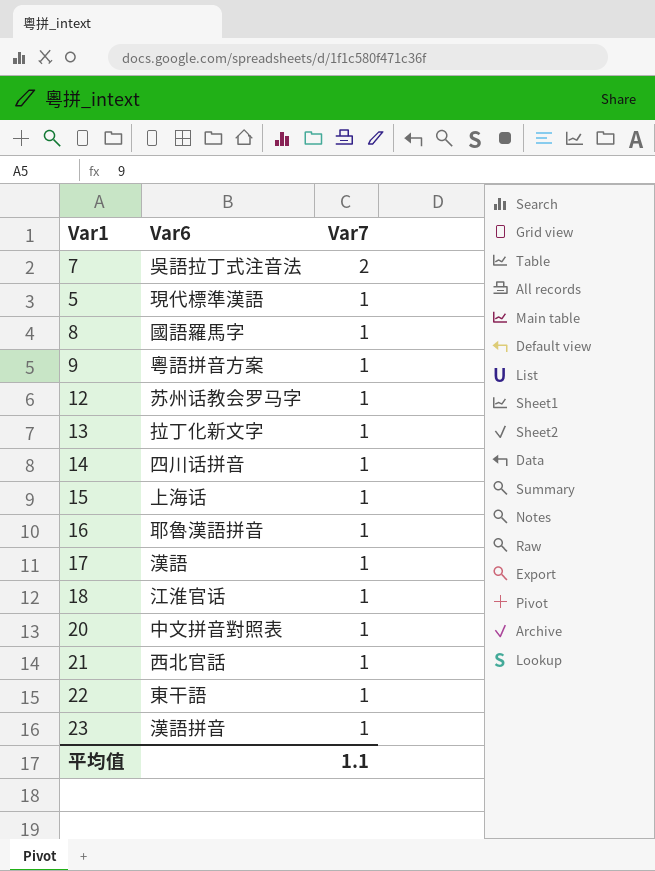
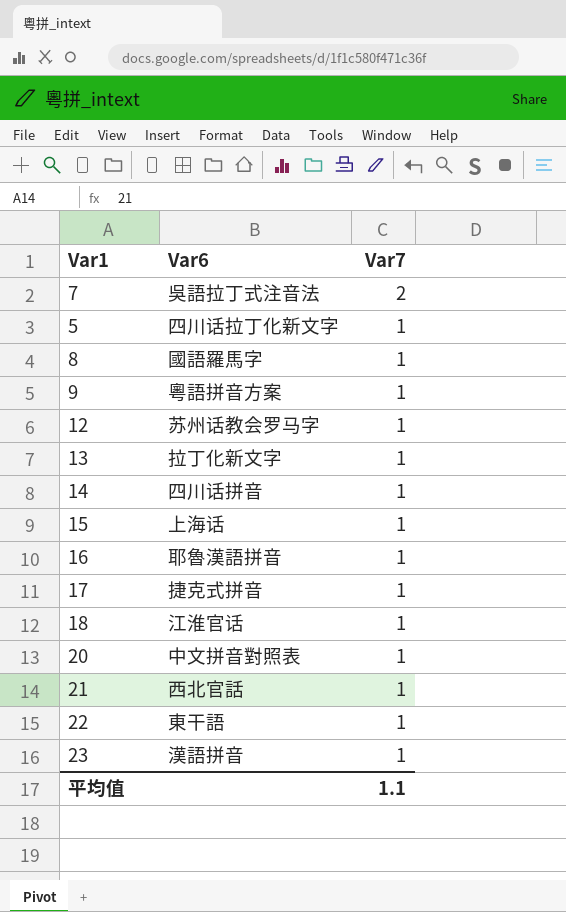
5 | Var6: 現代標準漢語 -> 四川话拉丁化新文字
17 | Var6: 漢語 -> 捷克式拼音

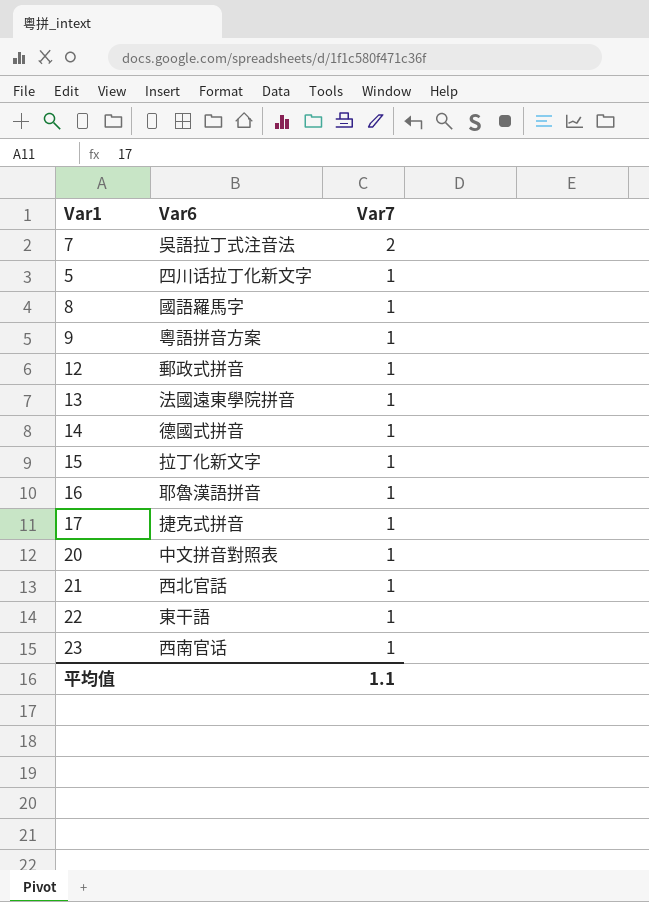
row 18: 江淮官话 | 1 -> none
12 | Var6: 苏州话教会罗马字 -> 郵政式拼音
13 | Var6: 拉丁化新文字 -> 法國遠東學院拼音
14 | Var6: 四川话拼音 -> 德國式拼音
15 | Var6: 上海话 -> 拉丁化新文字
23 | Var6: 漢語拼音 -> 西南官话

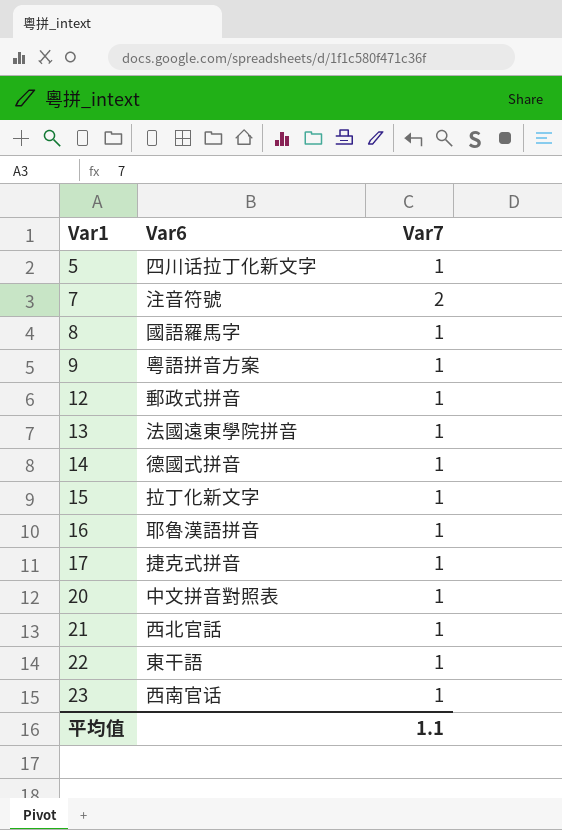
row order: Var7 descending -> Var1 ascending
7 | Var6: 吳語拉丁式注音法 -> 注音符號

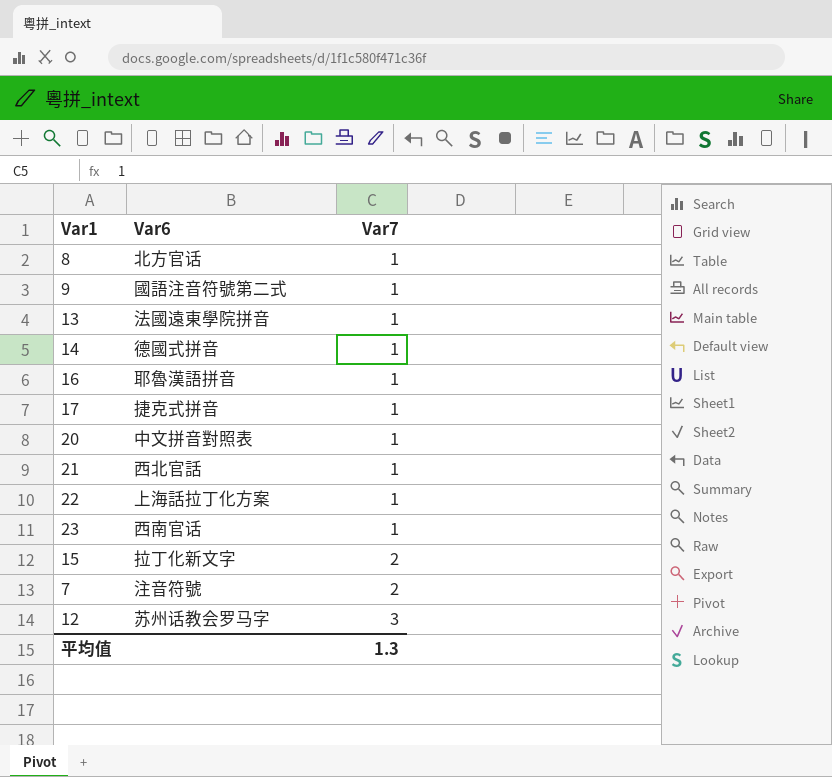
row order: Var1 ascending -> Var7 ascending
row 5: 四川话拉丁化新文字 | 1 -> none
8 | Var6: 國語羅馬字 -> 北方官话
9 | Var6: 粵語拼音方案 -> 國語注音符號第二式
22 | Var6: 東干語 -> 上海話拉丁化方案
15 | Var7: 1 -> 2
12 | Var6: 郵政式拼音 -> 苏州话教会罗马字
12 | Var7: 1 -> 3
平均值 | Var7: 1.1 -> 1.3

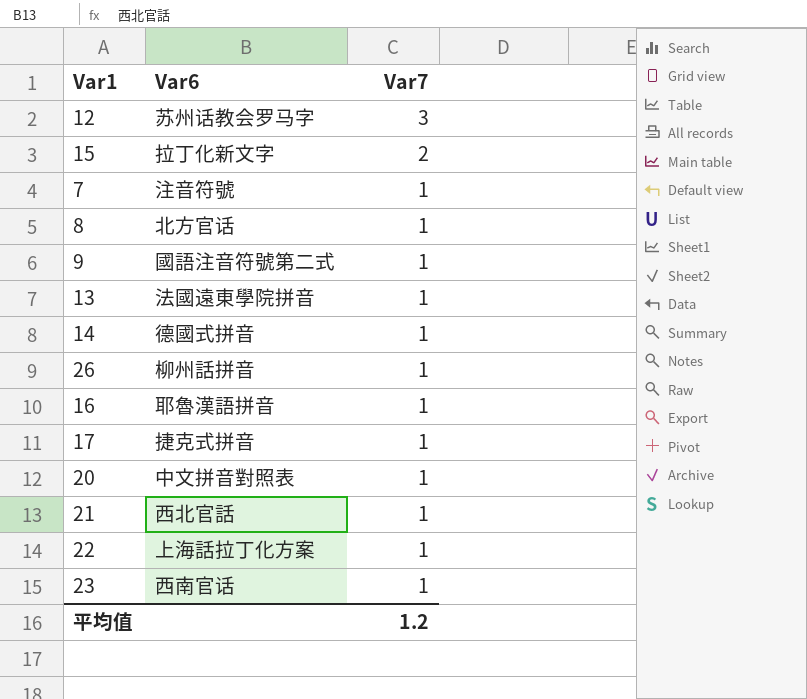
row order: Var7 ascending -> Var7 descending
7 | Var7: 2 -> 1
row 26: none -> 柳州話拼音 | 1
平均值 | Var7: 1.3 -> 1.2

